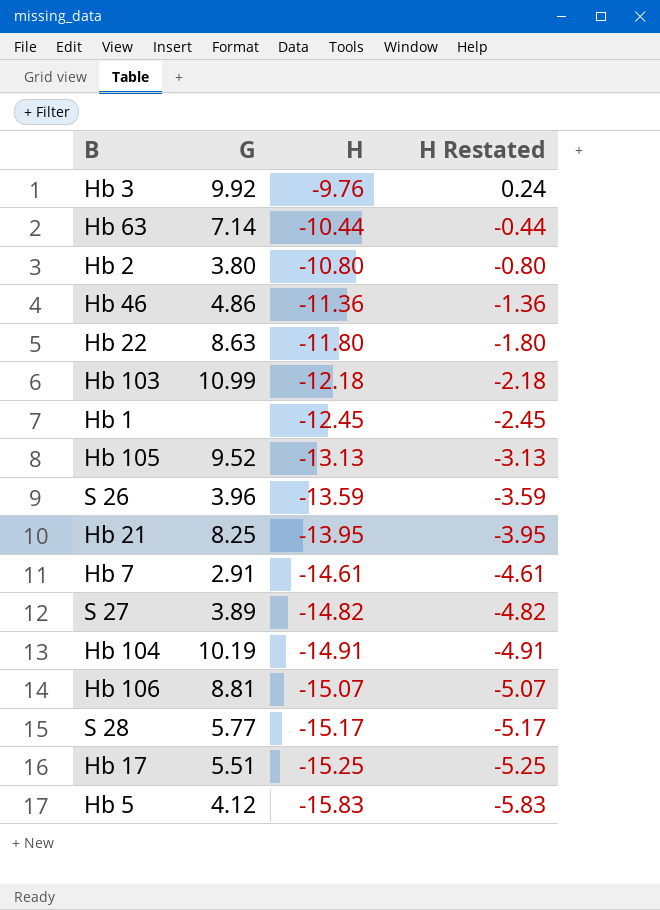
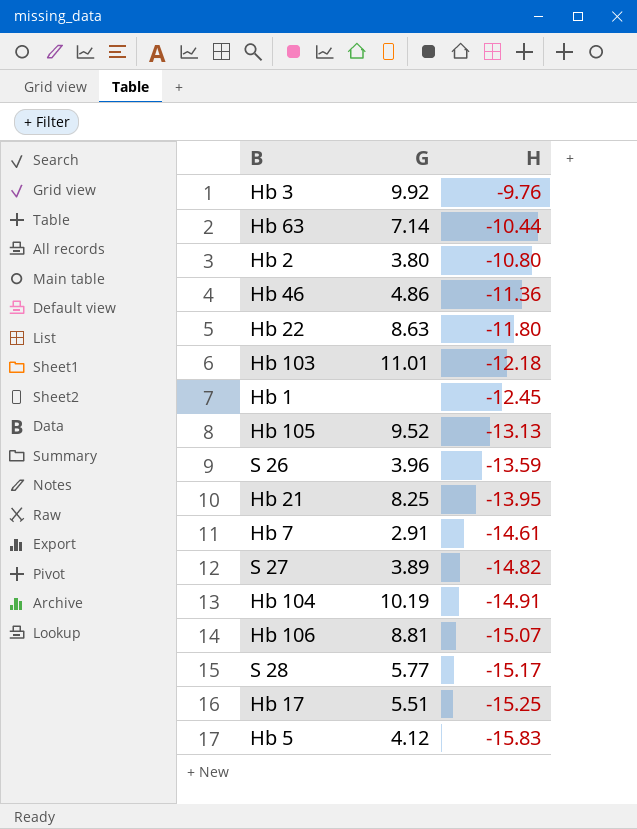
column H Restated | formula: [H] + 10 -> none
Hb 103 | G: 10.99 -> 11.01

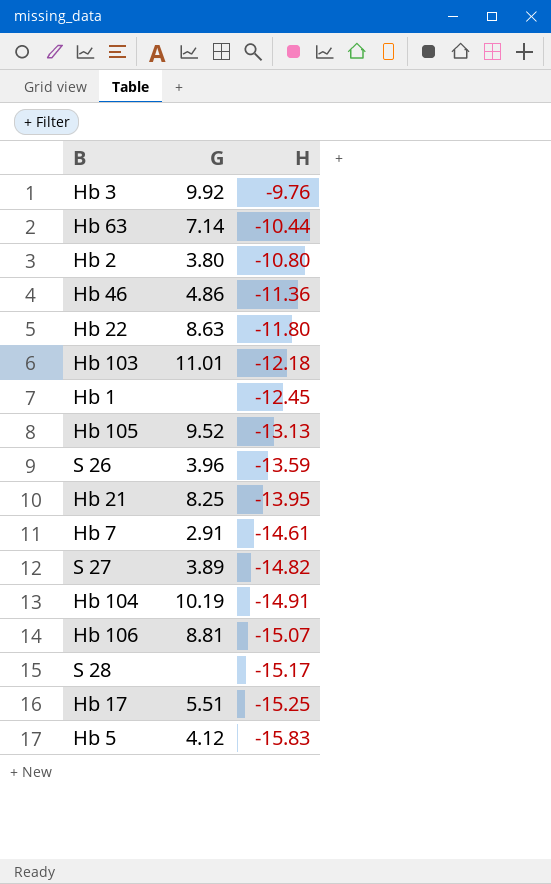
S 28 | G: 5.77 -> none

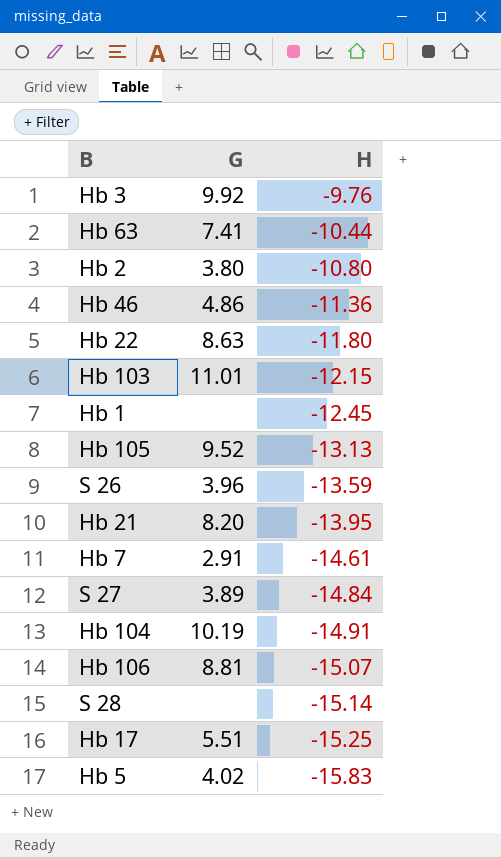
Hb 63 | G: 7.14 -> 7.41
Hb 103 | H: -12.18 -> -12.15
Hb 21 | G: 8.25 -> 8.20
S 27 | H: -14.82 -> -14.84
S 28 | H: -15.17 -> -15.14
Hb 5 | G: 4.12 -> 4.02

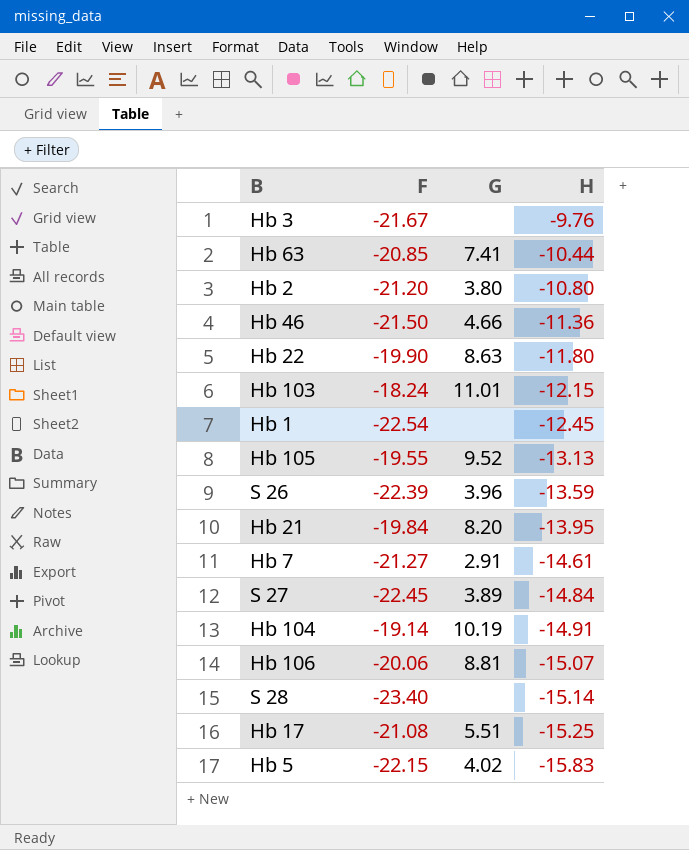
column F | position: none -> 2
Hb 3 | G: 9.92 -> none
Hb 46 | G: 4.86 -> 4.66

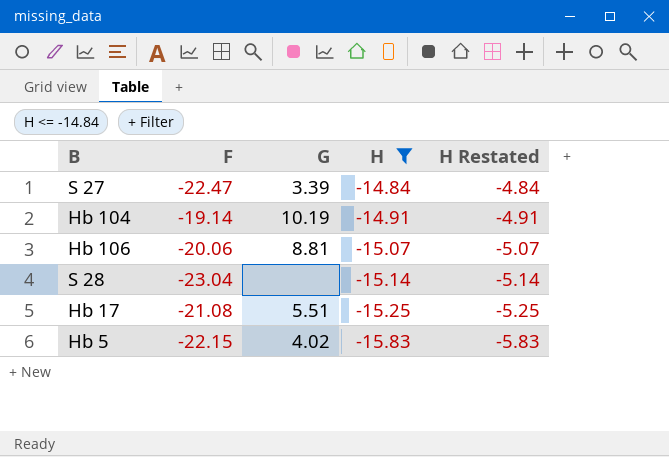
filter: none -> H <= -14.84
column H Restated | formula: none -> [H] + 10
S 27 | F: -22.45 -> -22.47
S 27 | G: 3.89 -> 3.39
S 28 | F: -23.40 -> -23.04

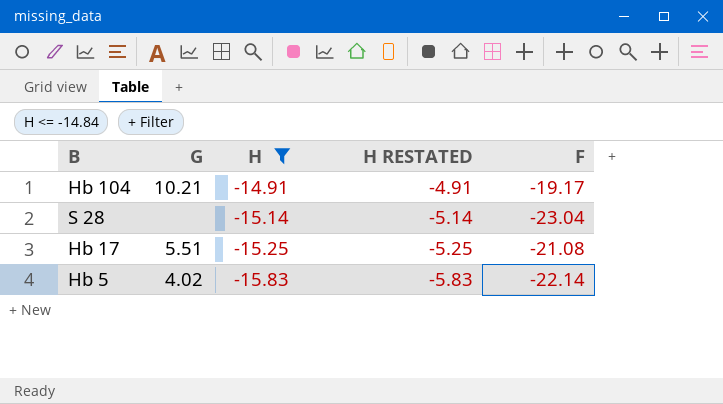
column name: H Restated -> H RESTATED
column F | position: 2 -> 5
row S 27: -22.47 | 3.39 | -14.84 | -4.84 -> none
row Hb 106: -20.06 | 8.81 | -15.07 | -5.07 -> none
Hb 104 | G: 10.19 -> 10.21
Hb 104 | F: -19.14 -> -19.17
Hb 5 | F: -22.15 -> -22.14

